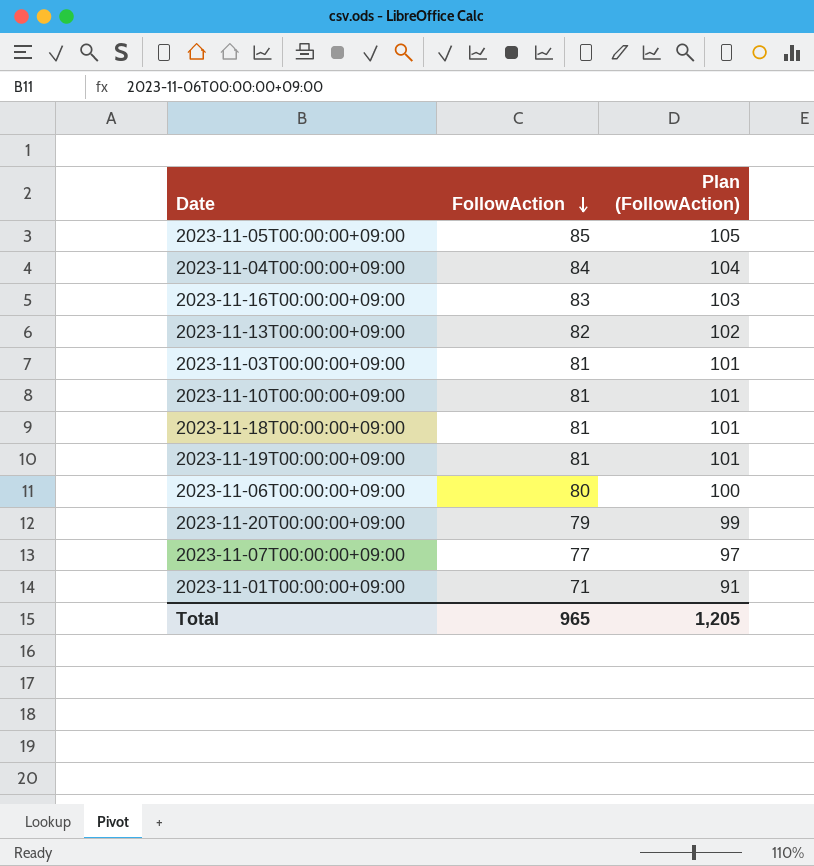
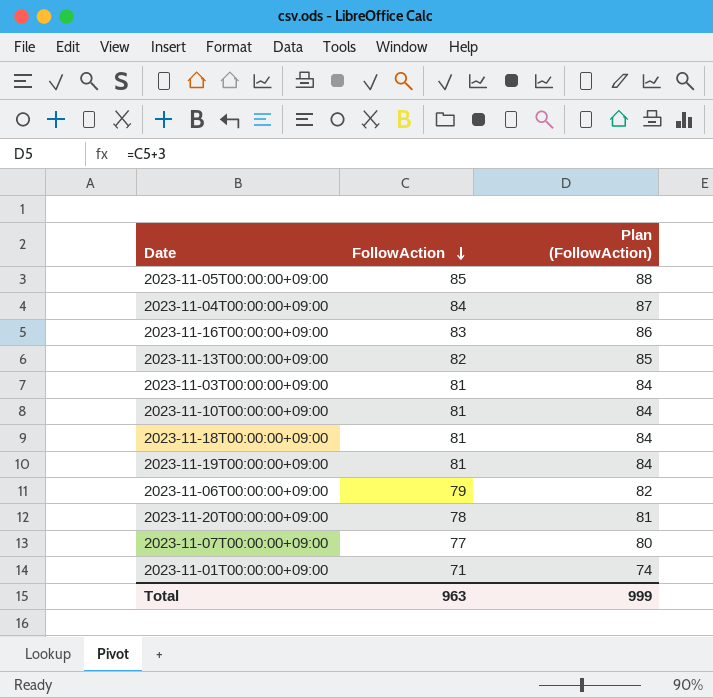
column Plan (FollowAction) | formula: [FollowAction] + 20 -> [FollowAction] + 3
2023-11-06T00:00:00+09:00 | FollowAction: 80 -> 79
2023-11-20T00:00:00+09:00 | FollowAction: 79 -> 78
Total | FollowAction: 965 -> 963
Total | Plan (FollowAction): 1,205 -> 999

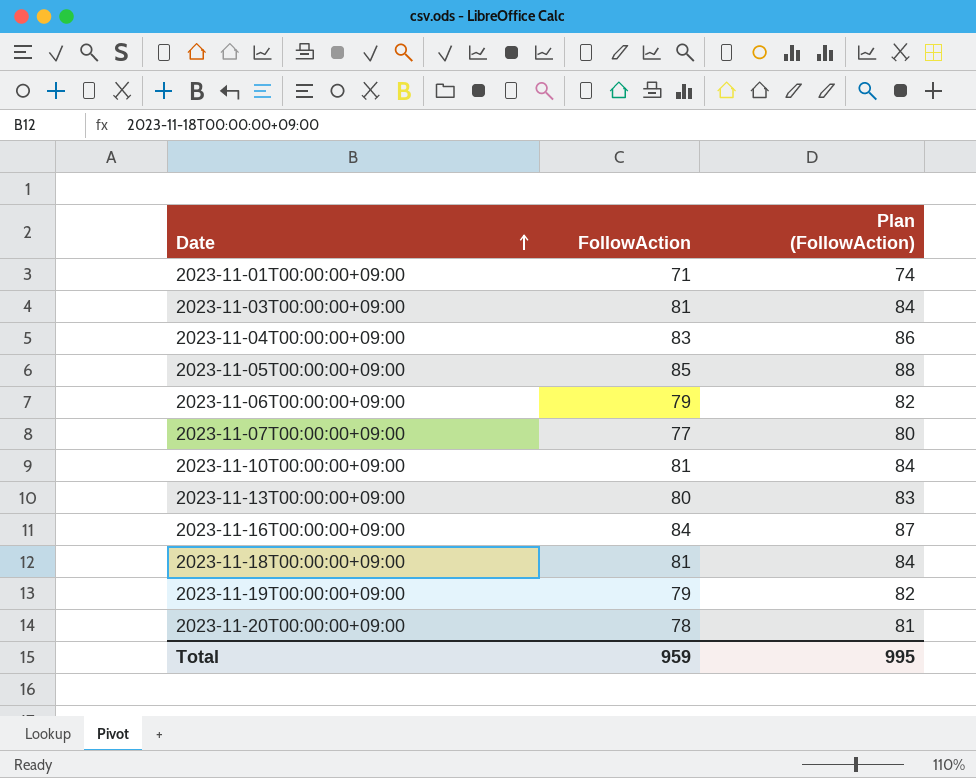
row order: FollowAction descending -> Date ascending
2023-11-04T00:00:00+09:00 | FollowAction: 84 -> 83
2023-11-04T00:00:00+09:00 | Plan (FollowAction): 87 -> 86
2023-11-13T00:00:00+09:00 | FollowAction: 82 -> 80
2023-11-13T00:00:00+09:00 | Plan (FollowAction): 85 -> 83
2023-11-16T00:00:00+09:00 | FollowAction: 83 -> 84
2023-11-16T00:00:00+09:00 | Plan (FollowAction): 86 -> 87
2023-11-19T00:00:00+09:00 | FollowAction: 81 -> 79
2023-11-19T00:00:00+09:00 | Plan (FollowAction): 84 -> 82
Total | FollowAction: 963 -> 959
Total | Plan (FollowAction): 999 -> 995

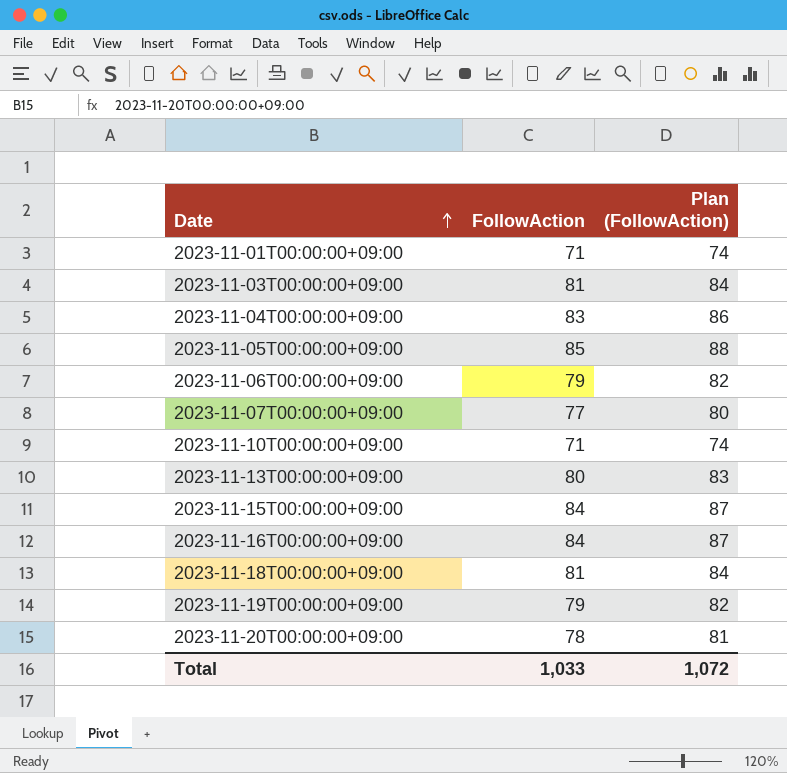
2023-11-10T00:00:00+09:00 | FollowAction: 81 -> 71
2023-11-10T00:00:00+09:00 | Plan (FollowAction): 84 -> 74
row 2023-11-15T00:00:00+09:00: none -> 84 | 87
Total | FollowAction: 959 -> 1,033
Total | Plan (FollowAction): 995 -> 1,072

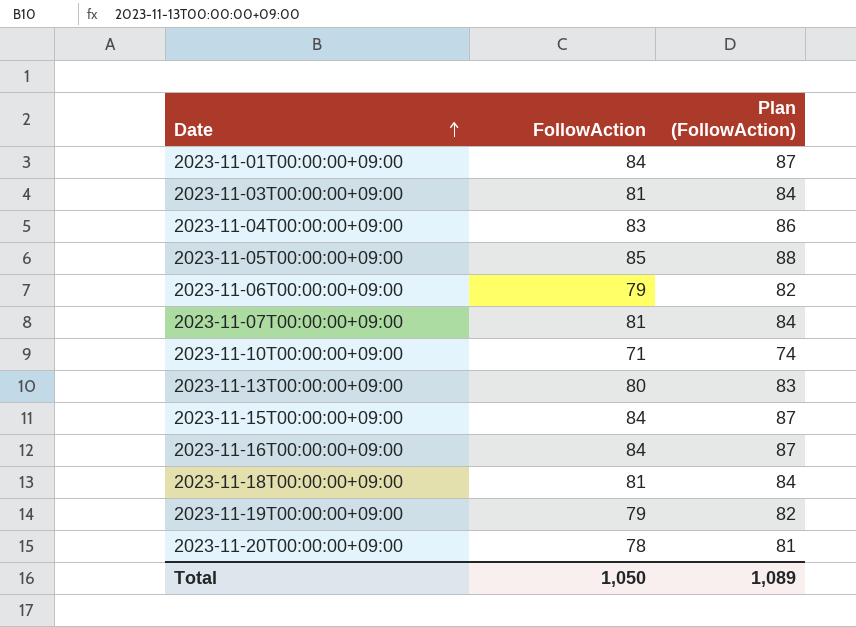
2023-11-01T00:00:00+09:00 | FollowAction: 71 -> 84
2023-11-01T00:00:00+09:00 | Plan (FollowAction): 74 -> 87
2023-11-07T00:00:00+09:00 | FollowAction: 77 -> 81
2023-11-07T00:00:00+09:00 | Plan (FollowAction): 80 -> 84
Total | FollowAction: 1,033 -> 1,050
Total | Plan (FollowAction): 1,072 -> 1,089

